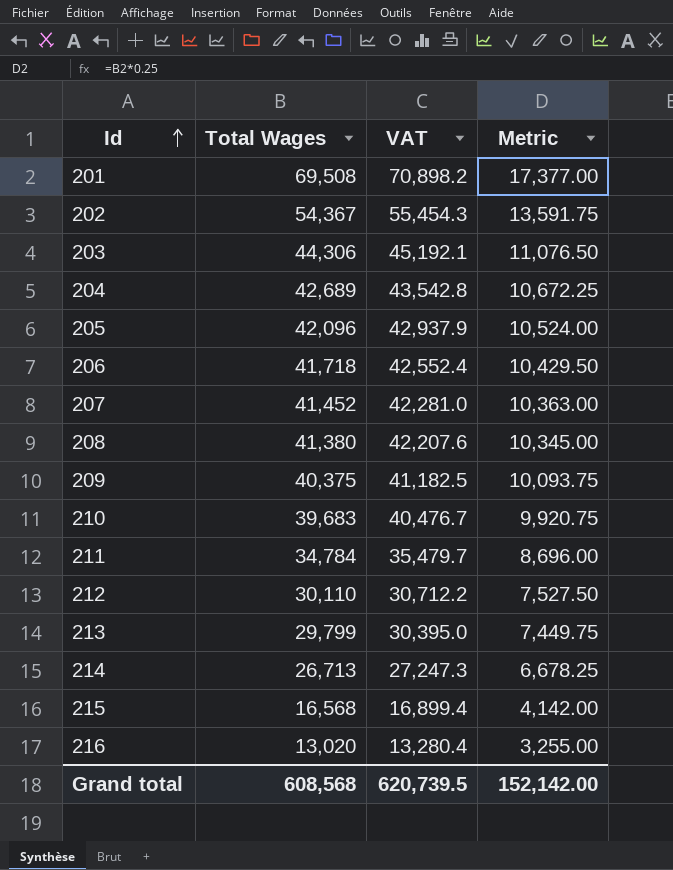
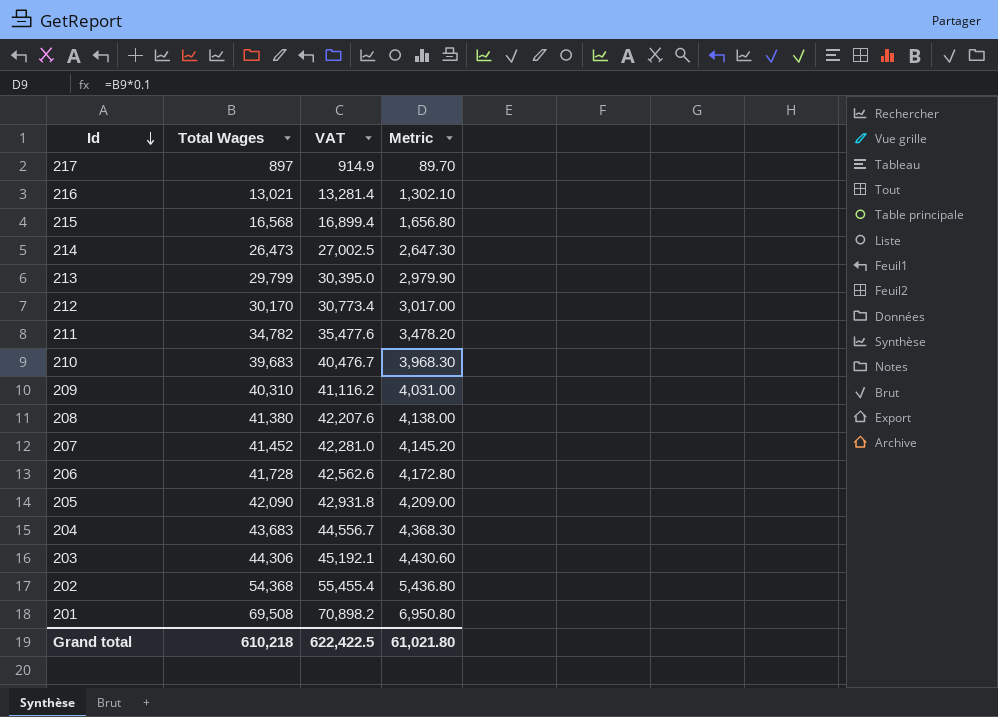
row order: Id ascending -> Id descending
column Metric | formula: [Total Wages] * 0.25 -> [Total Wages] * 0.1
row 217: none -> 897 | 914.9 | 89.70
216 | Total Wages: 13,020 -> 13,021
216 | VAT: 13,280.4 -> 13,281.4
214 | Total Wages: 26,713 -> 26,473
214 | VAT: 27,247.3 -> 27,002.5
212 | Total Wages: 30,110 -> 30,170
212 | VAT: 30,712.2 -> 30,773.4
211 | Total Wages: 34,784 -> 34,782
211 | VAT: 35,479.7 -> 35,477.6
209 | Total Wages: 40,375 -> 40,310
209 | VAT: 41,182.5 -> 41,116.2
206 | Total Wages: 41,718 -> 41,728
206 | VAT: 42,552.4 -> 42,562.6
205 | Total Wages: 42,096 -> 42,090
205 | VAT: 42,937.9 -> 42,931.8
204 | Total Wages: 42,689 -> 43,683
204 | VAT: 43,542.8 -> 44,556.7
202 | Total Wages: 54,367 -> 54,368
202 | VAT: 55,454.3 -> 55,455.4
Grand total | Total Wages: 608,568 -> 610,218
Grand total | VAT: 620,739.5 -> 622,422.5
Grand total | Metric: 152,142.00 -> 61,021.80

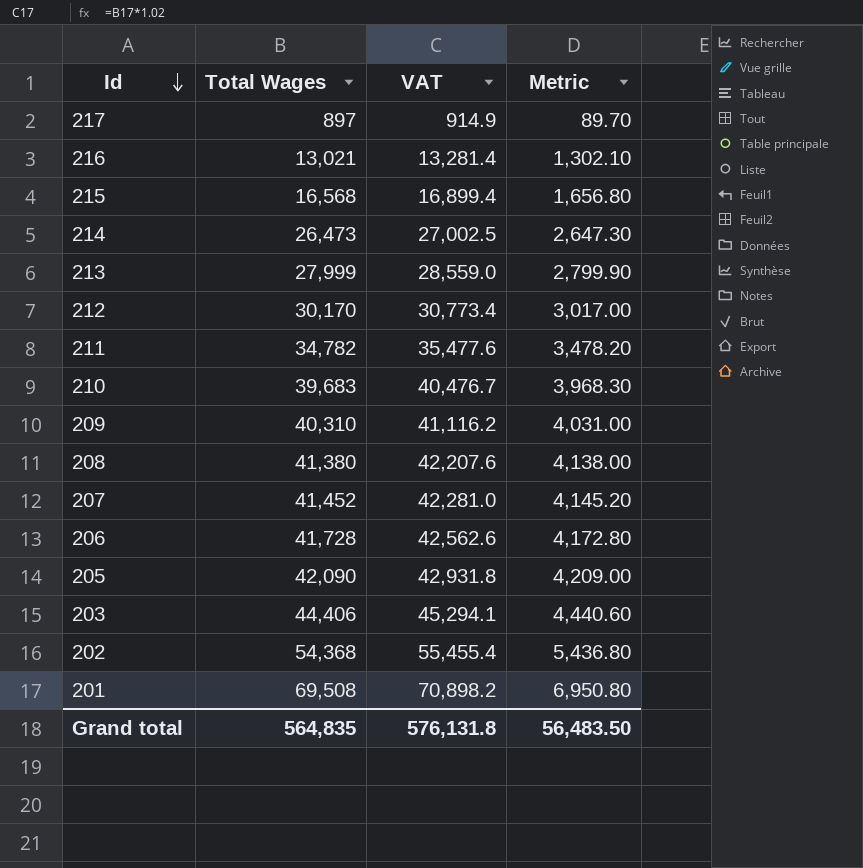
row 204: 43,683 | 44,556.7 | 4,368.30 -> none
213 | Total Wages: 29,799 -> 27,999
213 | VAT: 30,395.0 -> 28,559.0
213 | Metric: 2,979.90 -> 2,799.90
203 | Total Wages: 44,306 -> 44,406
203 | VAT: 45,192.1 -> 45,294.1
203 | Metric: 4,430.60 -> 4,440.60
Grand total | Total Wages: 610,218 -> 564,835
Grand total | VAT: 622,422.5 -> 576,131.8
Grand total | Metric: 61,021.80 -> 56,483.50

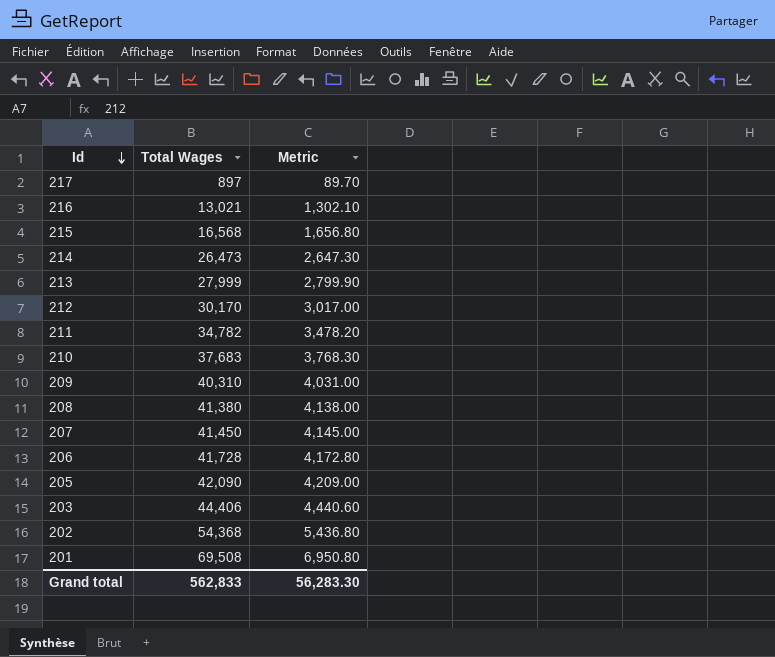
column VAT | formula: [Total Wages] * 1.02 -> none
210 | Total Wages: 39,683 -> 37,683
210 | Metric: 3,968.30 -> 3,768.30
207 | Total Wages: 41,452 -> 41,450
207 | Metric: 4,145.20 -> 4,145.00
Grand total | Total Wages: 564,835 -> 562,833
Grand total | Metric: 56,483.50 -> 56,283.30

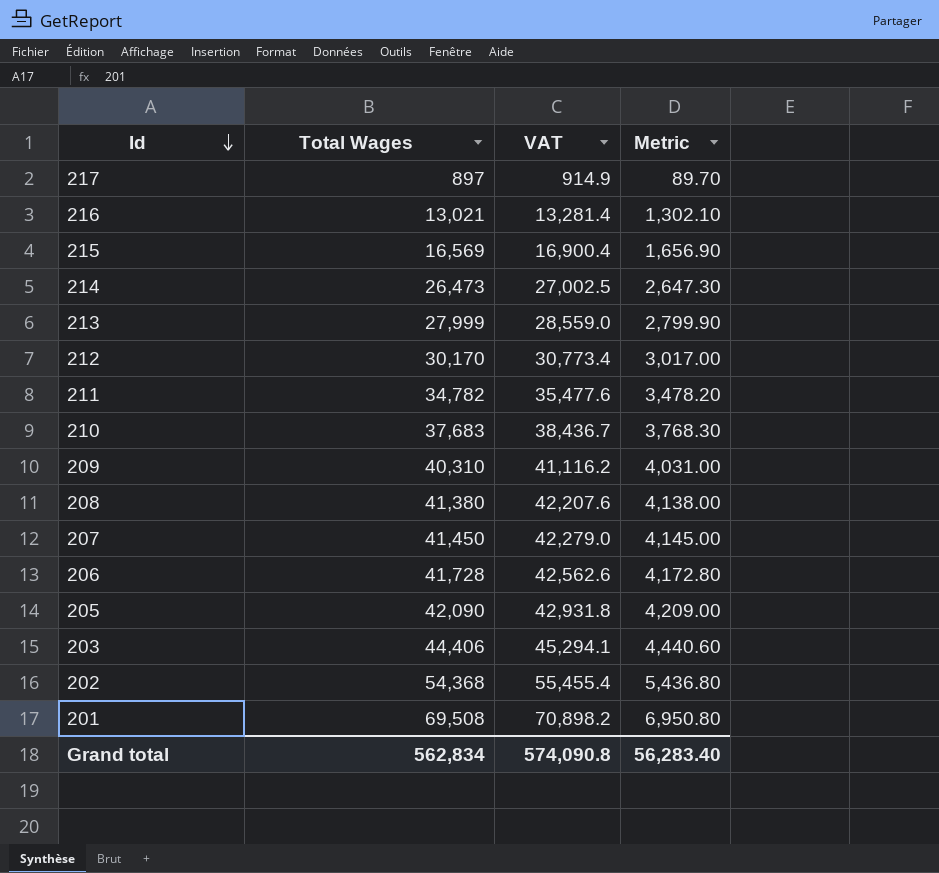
column VAT | formula: none -> [Total Wages] * 1.02
215 | Total Wages: 16,568 -> 16,569
215 | Metric: 1,656.80 -> 1,656.90
Grand total | Total Wages: 562,833 -> 562,834
Grand total | Metric: 56,283.30 -> 56,283.40

